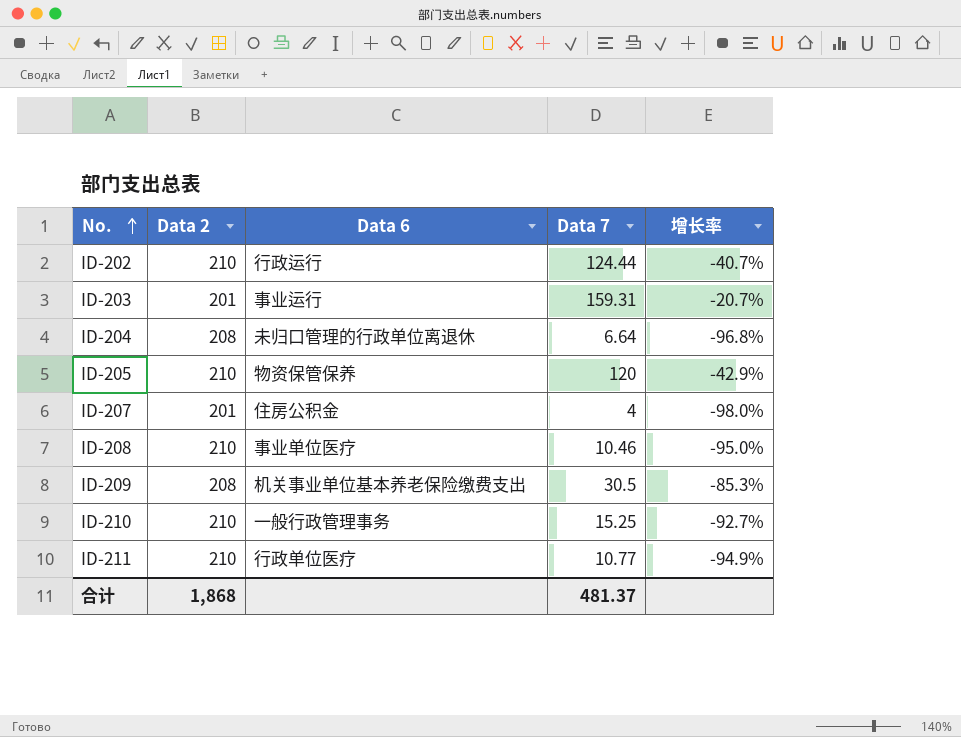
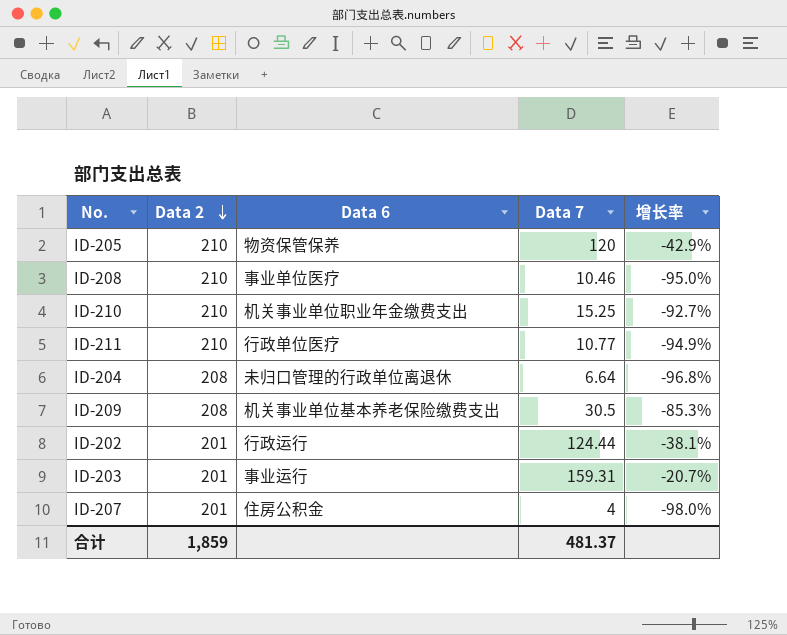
row order: No. ascending -> Data 2 descending
ID-210 | Data 6: 一般行政管理事务 -> 机关事业单位职业年金缴费支出
ID-202 | Data 2: 210 -> 201
ID-202 | 增长率: -40.7% -> -38.1%
合计 | Data 2: 1,868 -> 1,859

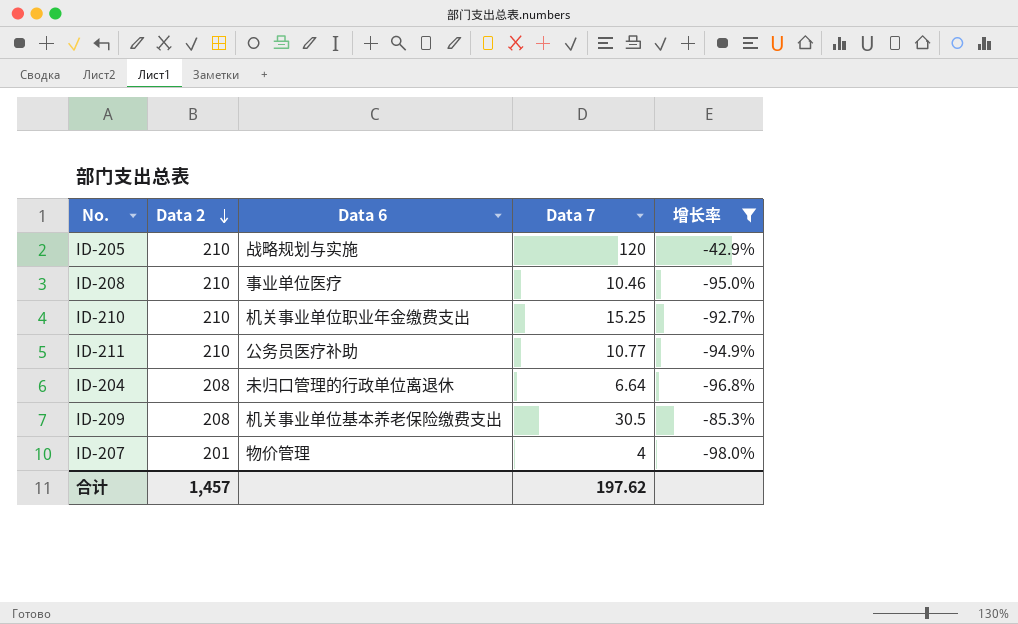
filter: none -> 增长率 <= -42.9%
ID-205 | Data 6: 物资保管保养 -> 战略规划与实施
ID-211 | Data 6: 行政单位医疗 -> 公务员医疗补助
ID-207 | Data 6: 住房公积金 -> 物价管理
合计 | Data 2: 1,859 -> 1,457
合计 | Data 7: 481.37 -> 197.62

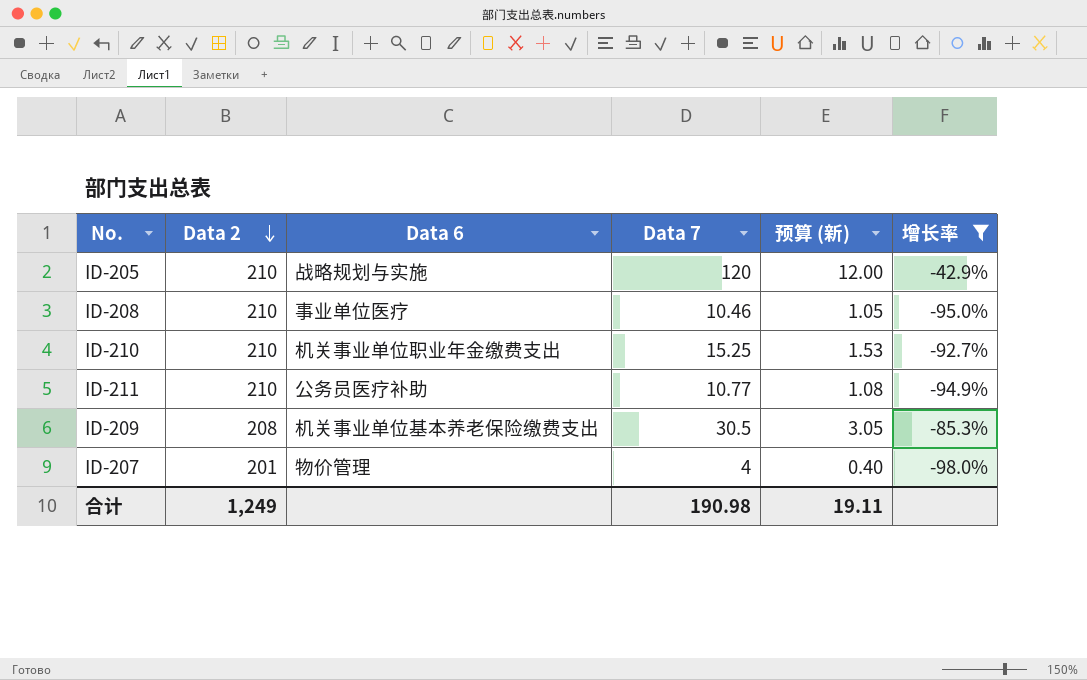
column 预算 (新) | formula: none -> [Data 7] * 0.1
row ID-204: 208 | 未归口管理的行政单位离退休 | 6.64 | -96.8% -> none
合计 | Data 2: 1,457 -> 1,249
合计 | Data 7: 197.62 -> 190.98

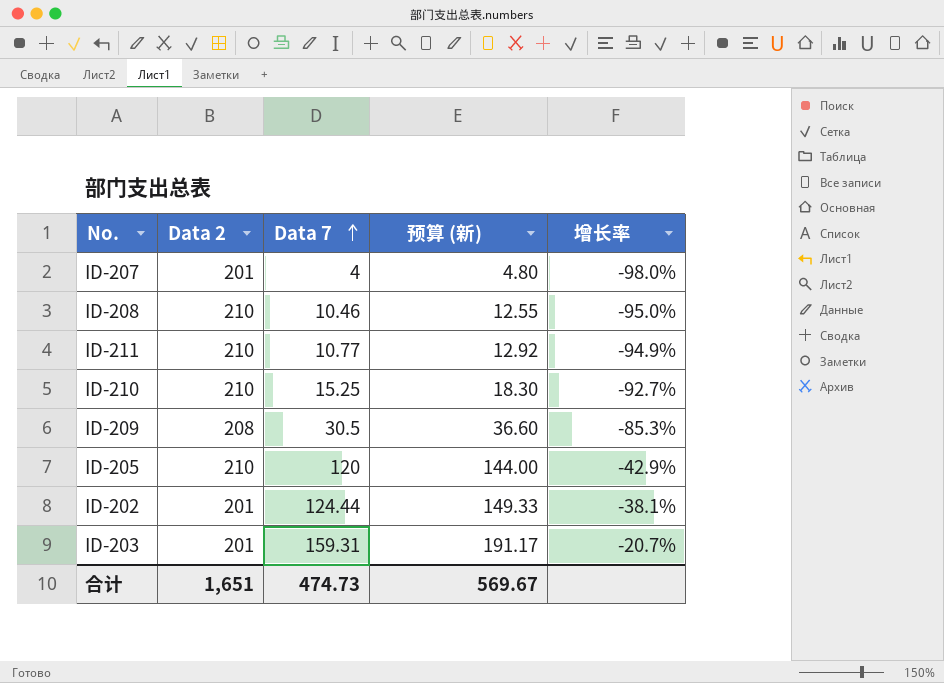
filter: 增长率 <= -42.9% -> none
row order: Data 2 descending -> Data 7 ascending
column Data 6 | position: 3 -> none
column 预算 (新) | formula: [Data 7] * 0.1 -> [Data 7] * 1.2
合计 | Data 2: 1,249 -> 1,651
合计 | Data 7: 190.98 -> 474.73
合计 | 预算 (新): 19.11 -> 569.67

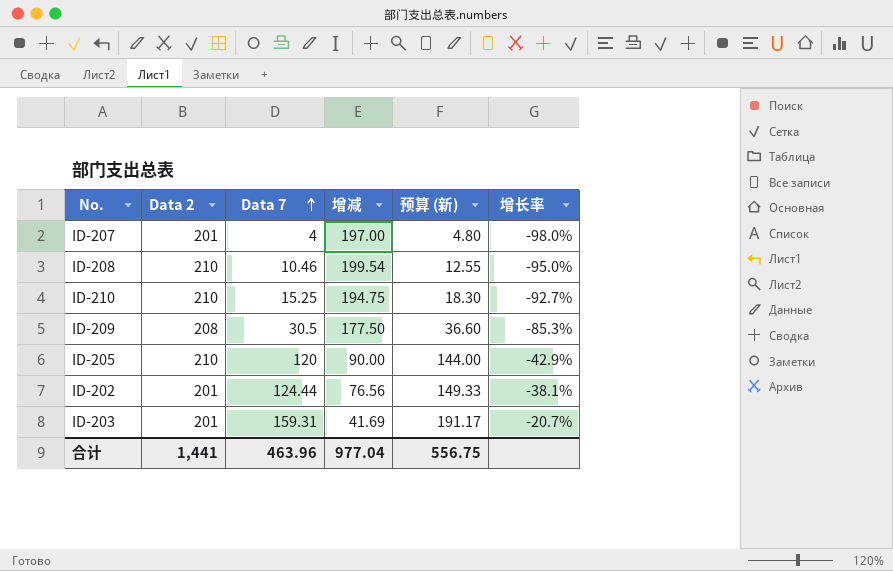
column 增减 | formula: none -> [Data 2] - [Data 7]
row ID-211: 210 | 10.77 | 12.92 | -94.9% -> none
合计 | Data 2: 1,651 -> 1,441
合计 | Data 7: 474.73 -> 463.96
合计 | 预算 (新): 569.67 -> 556.75

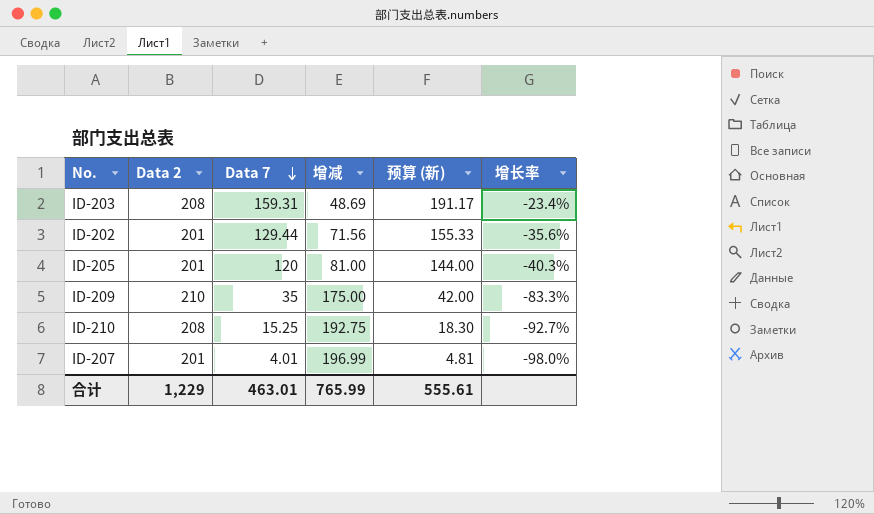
row order: Data 7 ascending -> Data 7 descending
row ID-208: 210 | 10.46 | 199.54 | 12.55 | -95.0% -> none
ID-203 | Data 2: 201 -> 208
ID-203 | 增减: 41.69 -> 48.69
ID-203 | 增长率: -20.7% -> -23.4%
ID-202 | Data 7: 124.44 -> 129.44
ID-202 | 增减: 76.56 -> 71.56
ID-202 | 预算 (新): 149.33 -> 155.33
ID-202 | 增长率: -38.1% -> -35.6%
ID-205 | Data 2: 210 -> 201
ID-205 | 增减: 90.00 -> 81.00
ID-205 | 增长率: -42.9% -> -40.3%
ID-209 | Data 2: 208 -> 210
ID-209 | Data 7: 30.5 -> 35
ID-209 | 增减: 177.50 -> 175.00
ID-209 | 预算 (新): 36.60 -> 42.00
ID-209 | 增长率: -85.3% -> -83.3%
ID-210 | Data 2: 210 -> 208
ID-210 | 增减: 194.75 -> 192.75
ID-207 | Data 7: 4 -> 4.01
ID-207 | 增减: 197.00 -> 196.99
ID-207 | 预算 (新): 4.80 -> 4.81
合计 | Data 2: 1,441 -> 1,229
合计 | Data 7: 463.96 -> 463.01
合计 | 增减: 977.04 -> 765.99
合计 | 预算 (新): 556.75 -> 555.61

